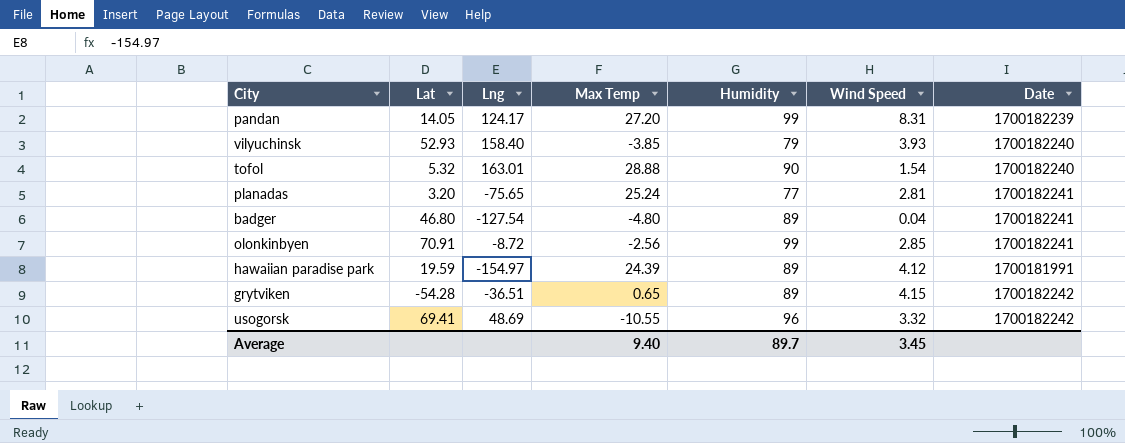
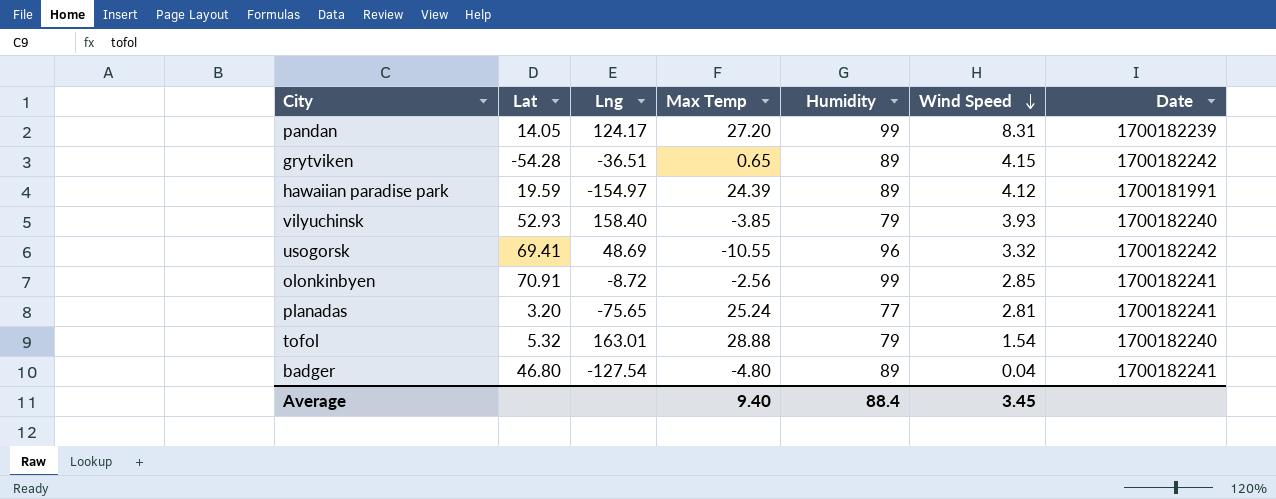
row order: none -> Wind Speed descending
tofol | Humidity: 90 -> 79
Average | Humidity: 89.7 -> 88.4

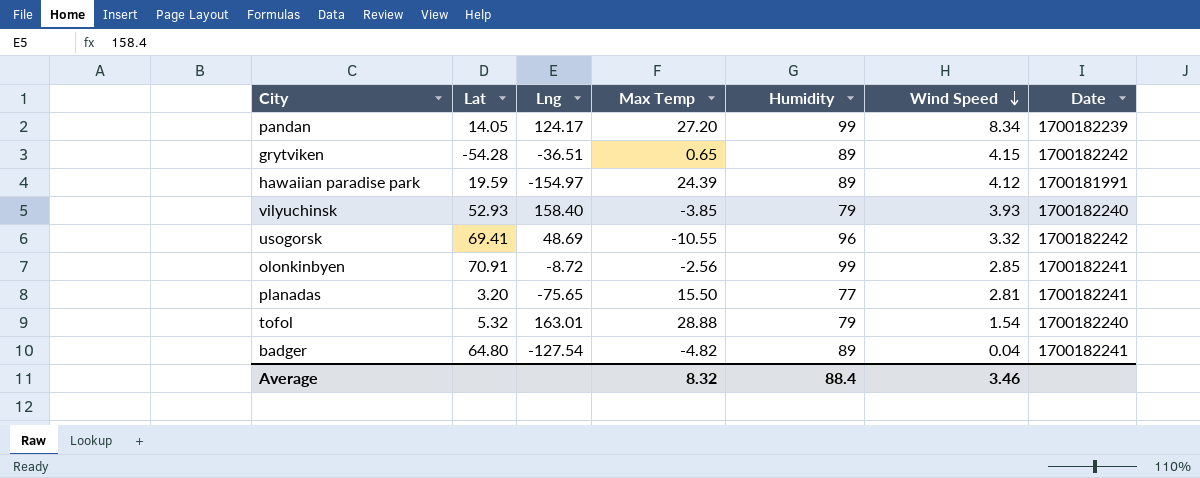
pandan | Wind Speed: 8.31 -> 8.34
planadas | Max Temp: 25.24 -> 15.50
badger | Lat: 46.80 -> 64.80
badger | Max Temp: -4.80 -> -4.82
Average | Max Temp: 9.40 -> 8.32
Average | Wind Speed: 3.45 -> 3.46

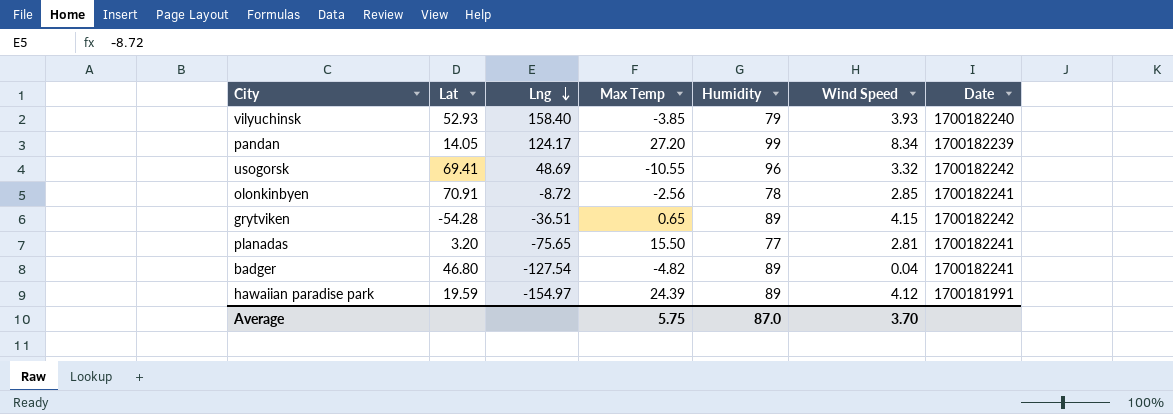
row order: Wind Speed descending -> Lng descending
row tofol: 5.32 | 163.01 | 28.88 | 79 | 1.54 | 1700182240 -> none
olonkinbyen | Humidity: 99 -> 78
badger | Lat: 64.80 -> 46.80
Average | Max Temp: 8.32 -> 5.75
Average | Humidity: 88.4 -> 87.0
Average | Wind Speed: 3.46 -> 3.70

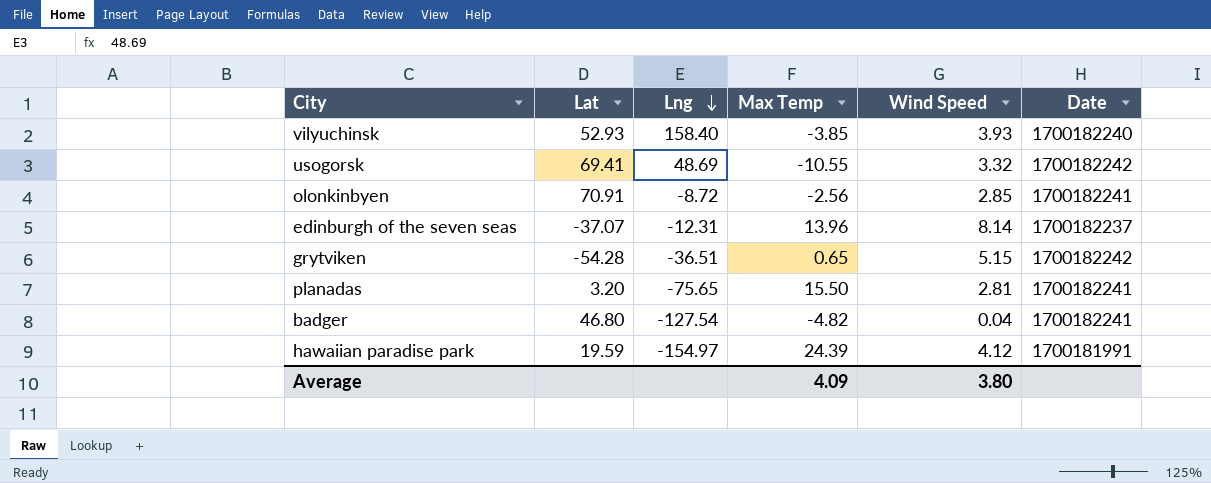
column Humidity | position: 5 -> none
row pandan: 14.05 | 124.17 | 27.20 | 99 | 8.34 | 1700182239 -> none
row edinburgh of the seven seas: none -> -37.07 | -12.31 | 13.96 | 8.14 | 1700182237
grytviken | Wind Speed: 4.15 -> 5.15
Average | Max Temp: 5.75 -> 4.09
Average | Wind Speed: 3.70 -> 3.80

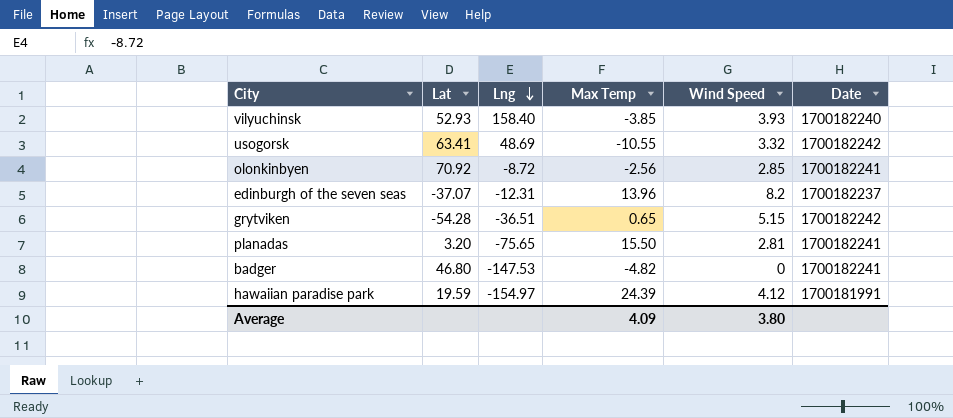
usogorsk | Lat: 69.41 -> 63.41
olonkinbyen | Lat: 70.91 -> 70.92
edinburgh of the seven seas | Wind Speed: 8.14 -> 8.2
badger | Lng: -127.54 -> -147.53
badger | Wind Speed: 0.04 -> 0

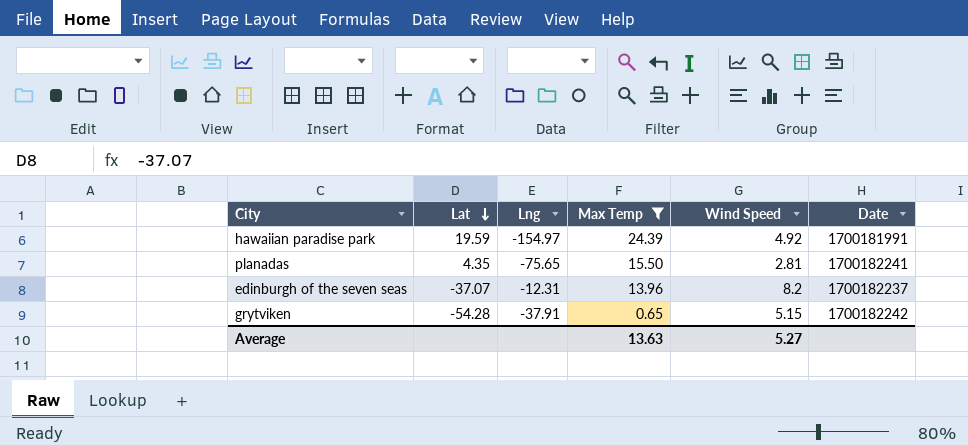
filter: none -> Max Temp >= 0.65
row order: Lng descending -> Lat descending
hawaiian paradise park | Wind Speed: 4.12 -> 4.92
planadas | Lat: 3.20 -> 4.35
grytviken | Lng: -36.51 -> -37.91
Average | Max Temp: 4.09 -> 13.63
Average | Wind Speed: 3.80 -> 5.27

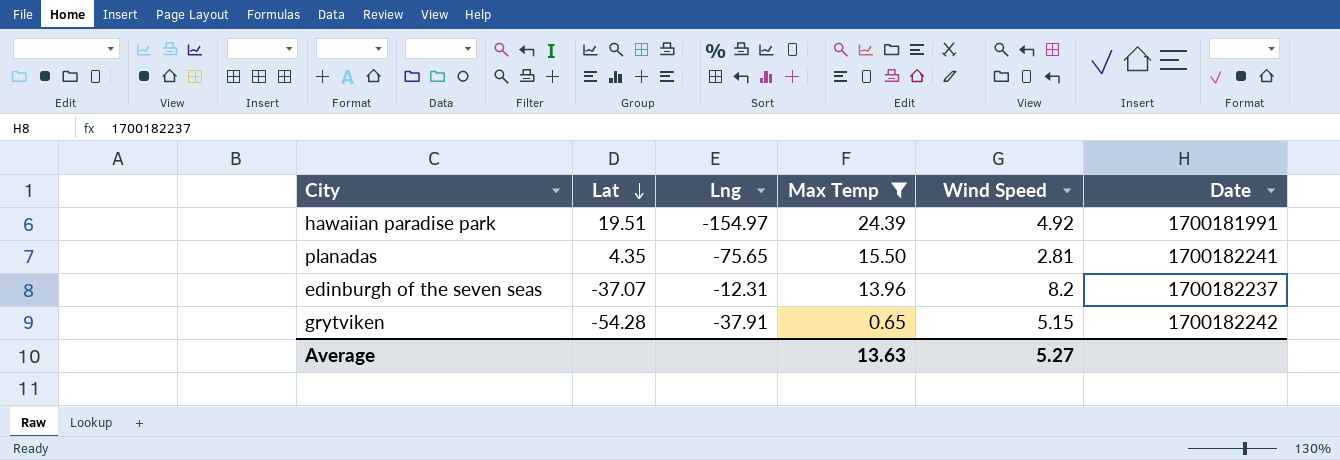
hawaiian paradise park | Lat: 19.59 -> 19.51

